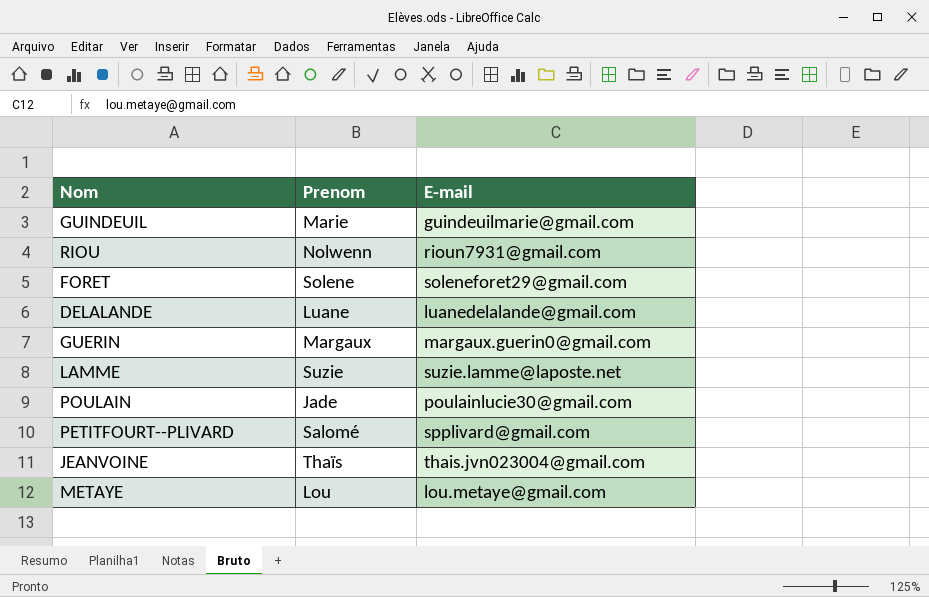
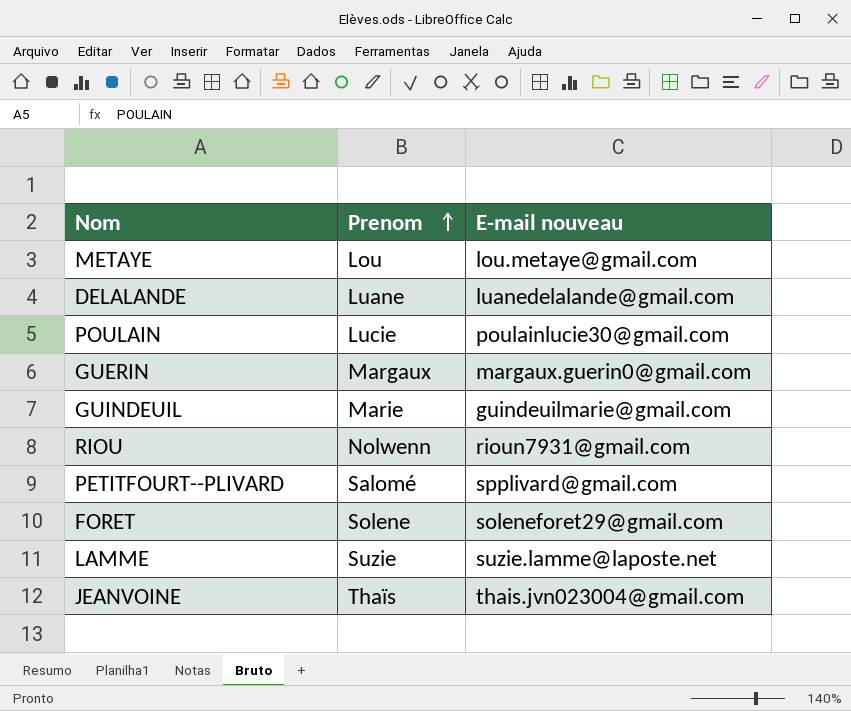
row order: none -> Prenom ascending
column name: E-mail -> E-mail nouveau
POULAIN | Prenom: Jade -> Lucie

